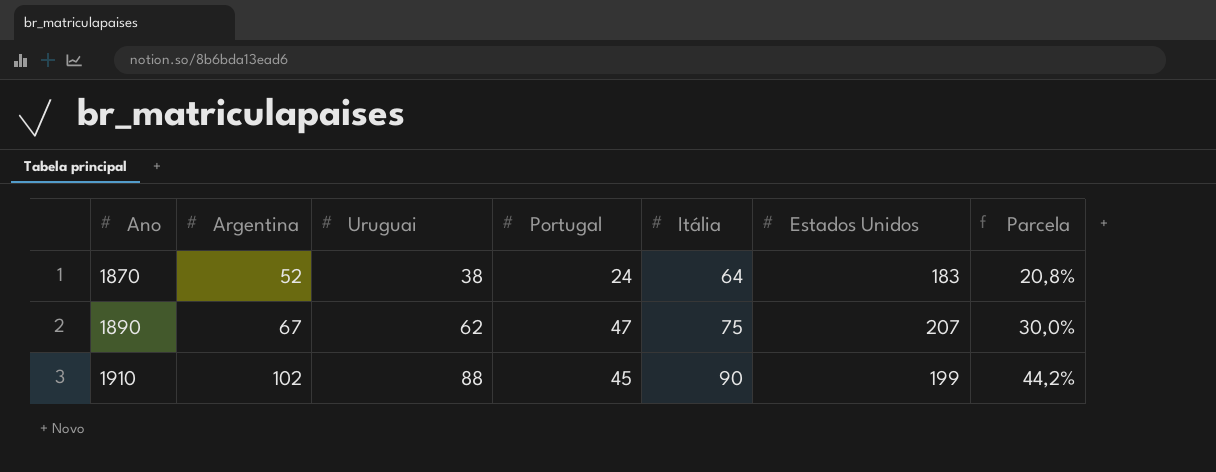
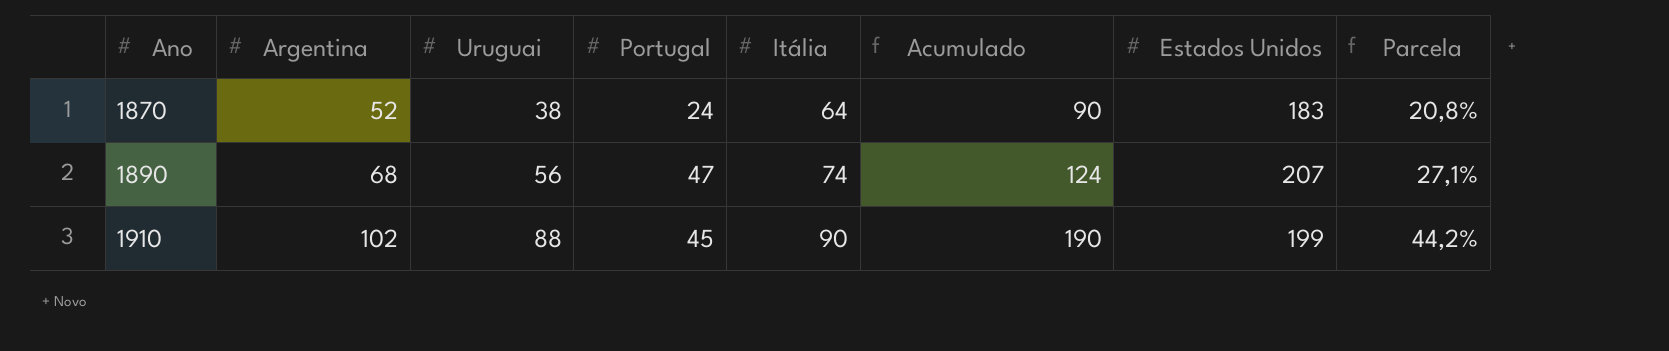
column Acumulado | formula: none -> [Argentina] + [Uruguai]
1890 | Argentina: 67 -> 68
1890 | Uruguai: 62 -> 56
1890 | Itália: 75 -> 74
1890 | Parcela: 30,0% -> 27,1%

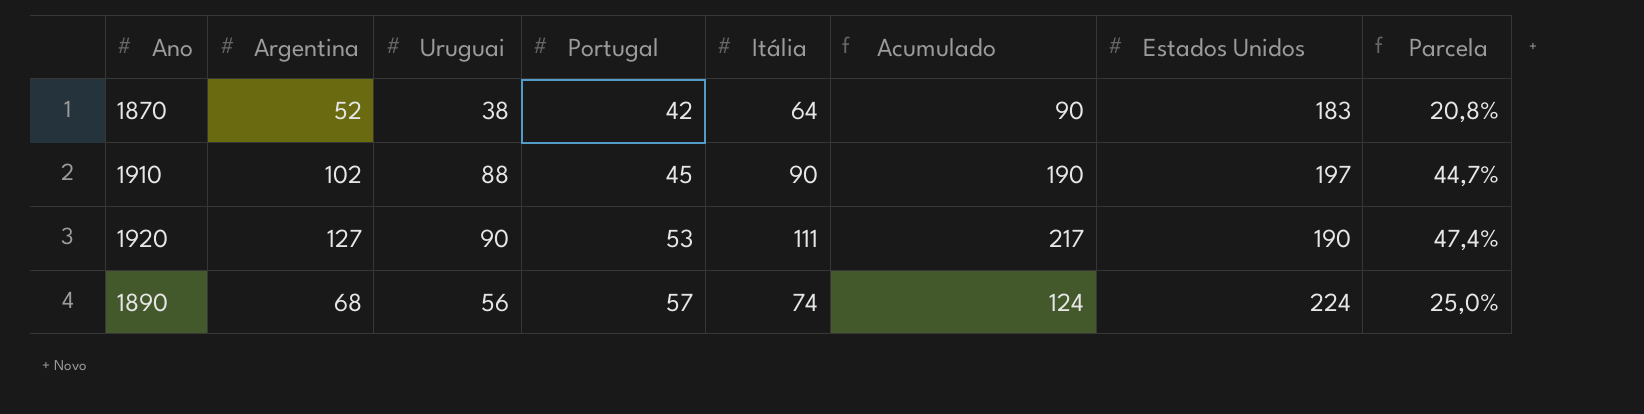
row order: Ano ascending -> Portugal ascending
1870 | Portugal: 24 -> 42
1910 | Estados Unidos: 199 -> 197
1910 | Parcela: 44,2% -> 44,7%
row 1920: none -> 127 | 90 | 53 | 111 | 217 | 190 | 47,4%
1890 | Portugal: 47 -> 57
1890 | Estados Unidos: 207 -> 224
1890 | Parcela: 27,1% -> 25,0%

